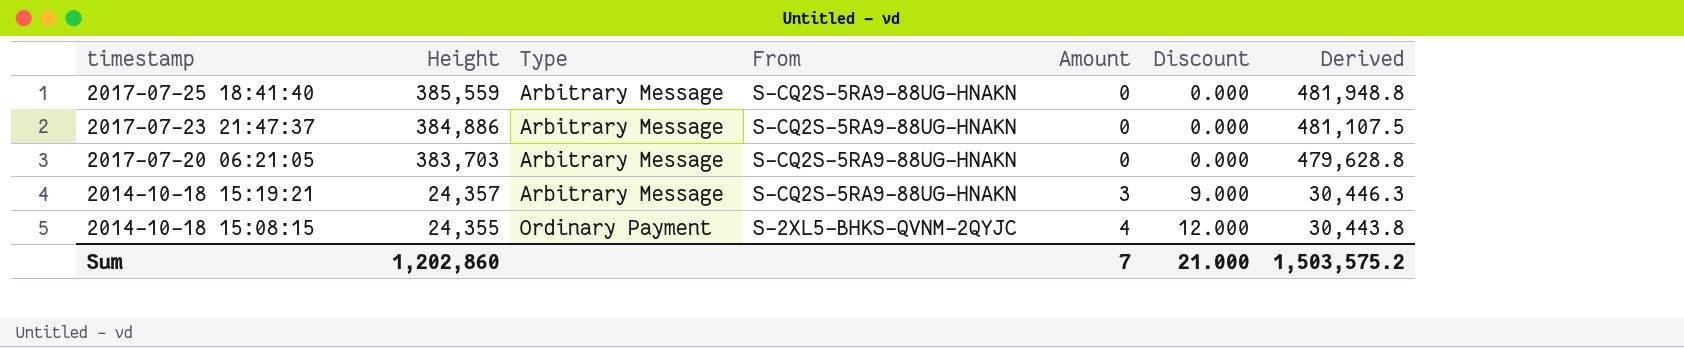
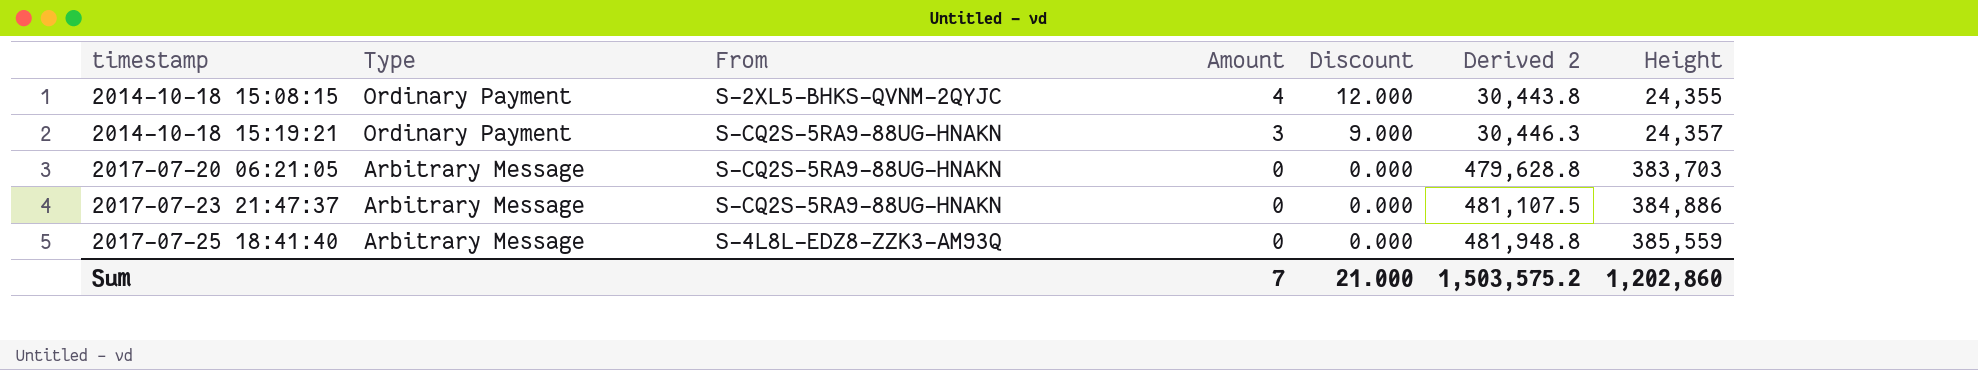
row order: timestamp descending -> timestamp ascending
column name: Derived -> Derived 2
column Height | position: 2 -> 7
2014-10-18 15:19:21 | Type: Arbitrary Message -> Ordinary Payment
2017-07-25 18:41:40 | From: S-CQ2S-5RA9-88UG-HNAKN -> S-4L8L-EDZ8-ZZK3-AM93Q

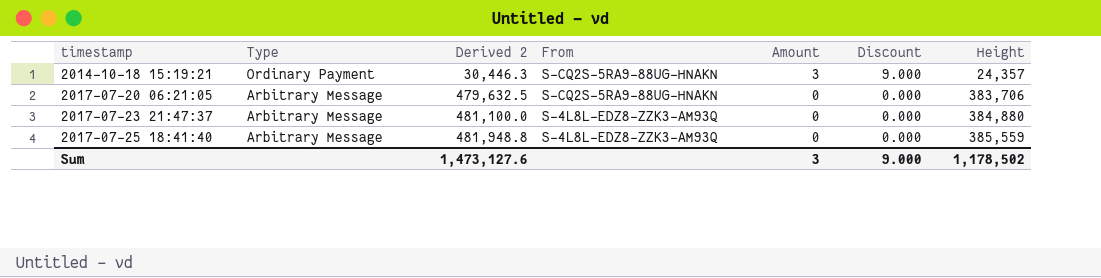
column Derived 2 | position: 6 -> 3
row 2014-10-18 15:08:15: Ordinary Payment | S-2XL5-BHKS-QVNM-2QYJC | 4 | 12.000 | 30,443.8 | 24,355 -> none
2017-07-20 06:21:05 | Derived 2: 479,628.8 -> 479,632.5
2017-07-20 06:21:05 | Height: 383,703 -> 383,706
2017-07-23 21:47:37 | Derived 2: 481,107.5 -> 481,100.0
2017-07-23 21:47:37 | From: S-CQ2S-5RA9-88UG-HNAKN -> S-4L8L-EDZ8-ZZK3-AM93Q
2017-07-23 21:47:37 | Height: 384,886 -> 384,880
Sum | Derived 2: 1,503,575.2 -> 1,473,127.6
Sum | Amount: 7 -> 3
Sum | Discount: 21.000 -> 9.000
Sum | Height: 1,202,860 -> 1,178,502

